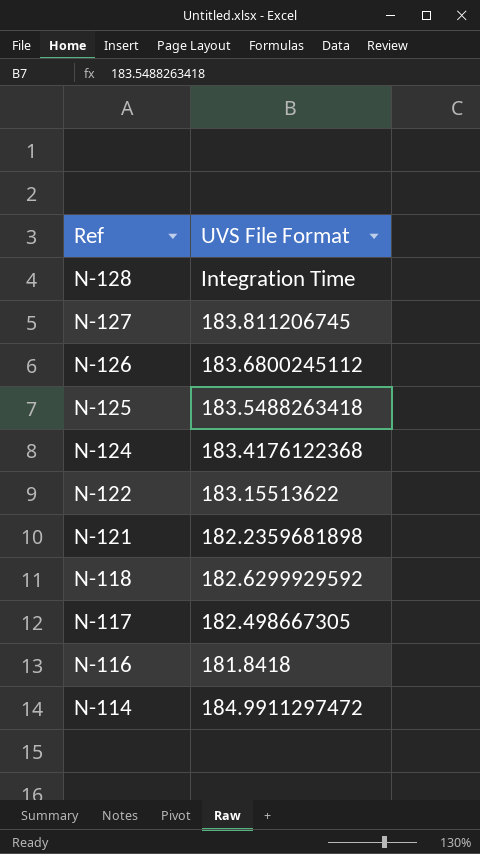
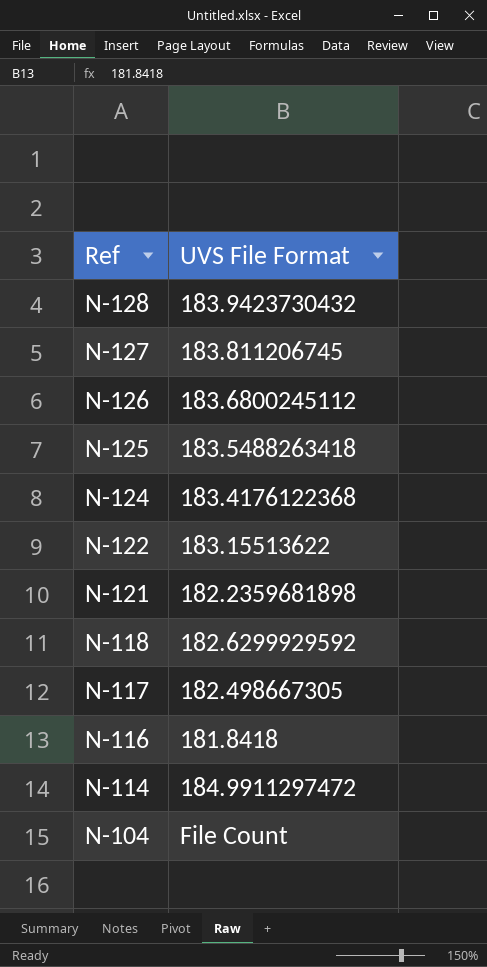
N-128 | UVS File Format: Integration Time -> 183.9423730432
row N-104: none -> File Count

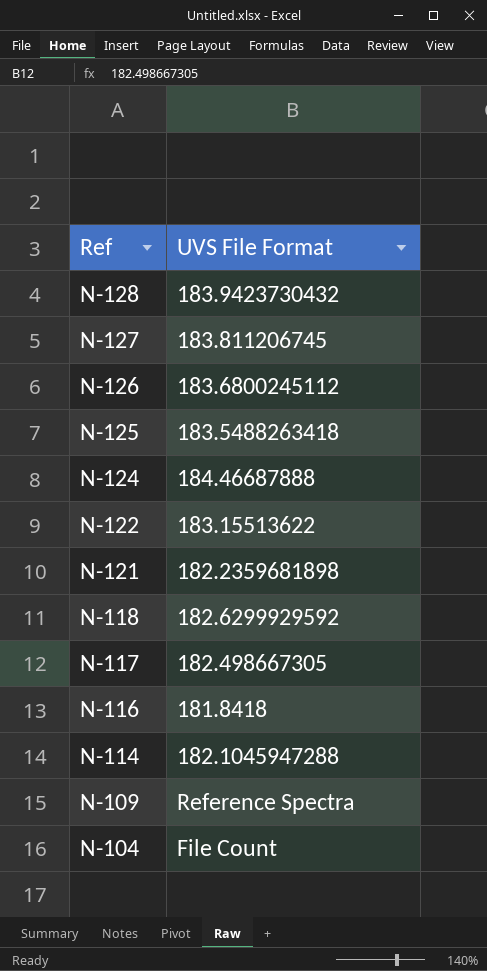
N-124 | UVS File Format: 183.4176122368 -> 184.46687888
N-114 | UVS File Format: 184.9911297472 -> 182.1045947288
row N-109: none -> Reference Spectra

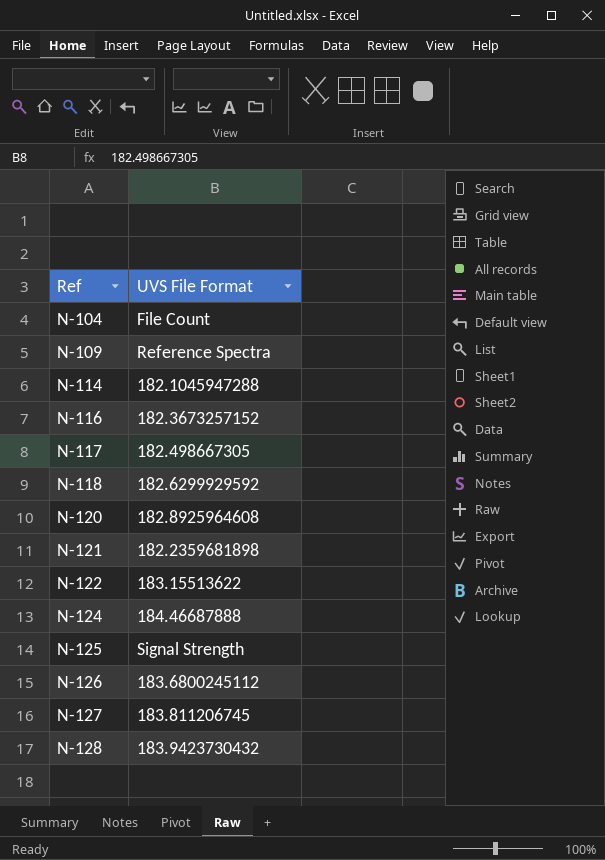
row order: Ref descending -> Ref ascending
N-116 | UVS File Format: 181.8418 -> 182.3673257152
row N-120: none -> 182.8925964608
N-125 | UVS File Format: 183.5488263418 -> Signal Strength

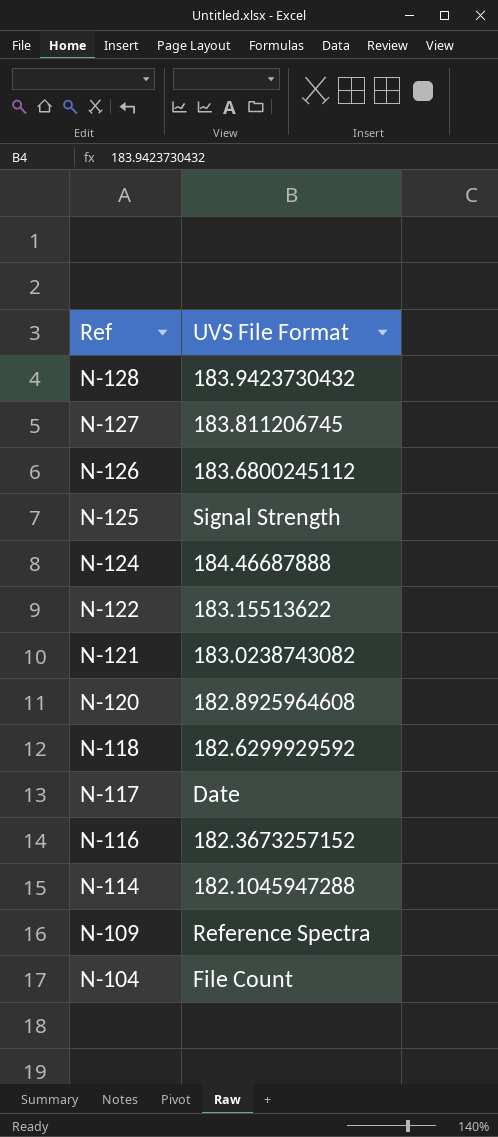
row order: Ref ascending -> Ref descending
N-121 | UVS File Format: 182.2359681898 -> 183.0238743082
N-117 | UVS File Format: 182.498667305 -> Date

